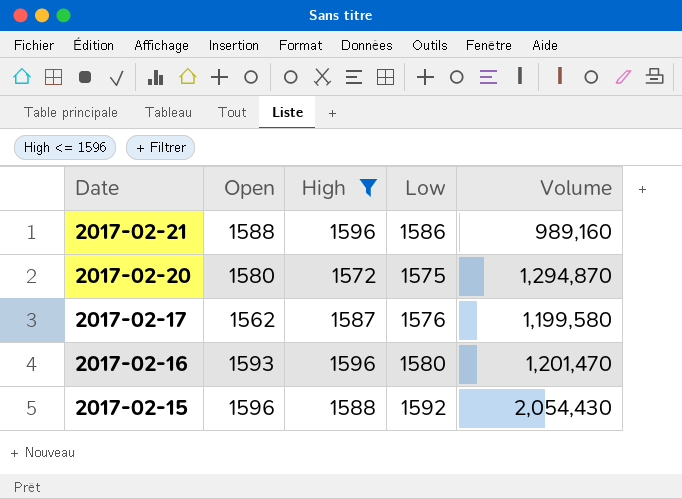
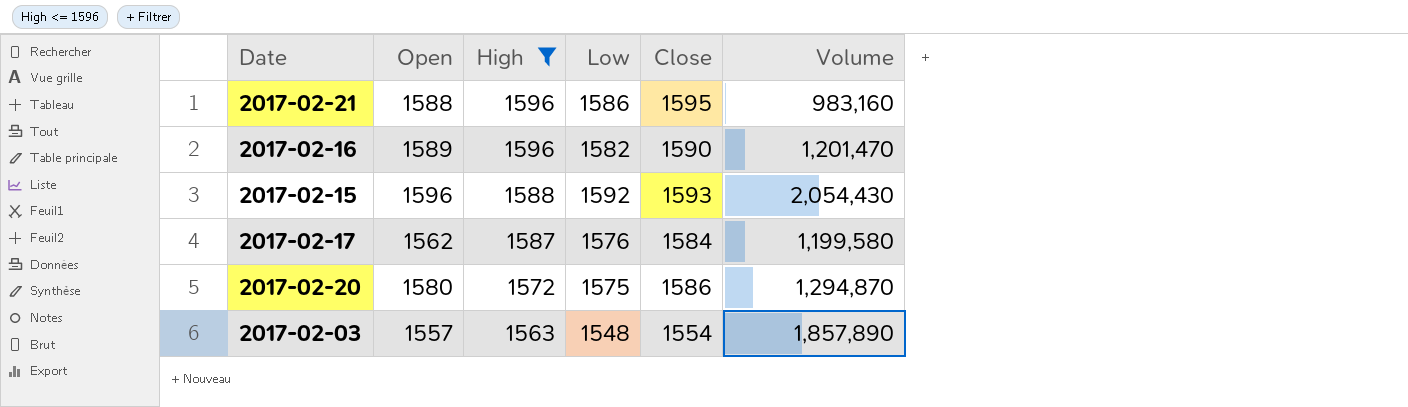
row order: Date descending -> High descending
column Close | position: none -> 5
2017-02-21 | Volume: 989,160 -> 983,160
2017-02-16 | Open: 1593 -> 1589
2017-02-16 | Low: 1580 -> 1582
row 2017-02-03: none -> 1557 | 1563 | 1548 | 1554 | 1,857,890

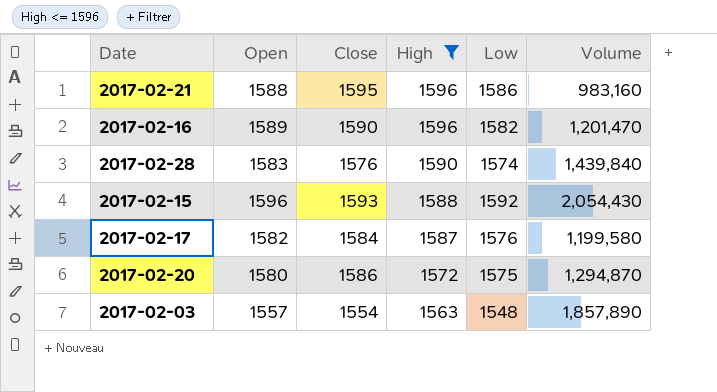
column Close | position: 5 -> 3
row 2017-02-28: none -> 1583 | 1576 | 1590 | 1574 | 1,439,840
2017-02-17 | Open: 1562 -> 1582

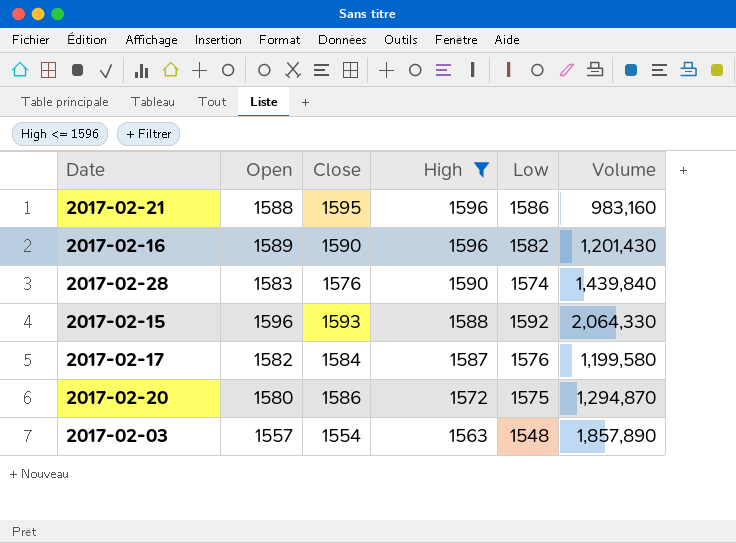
2017-02-16 | Volume: 1,201,470 -> 1,201,430
2017-02-15 | Volume: 2,054,430 -> 2,064,330

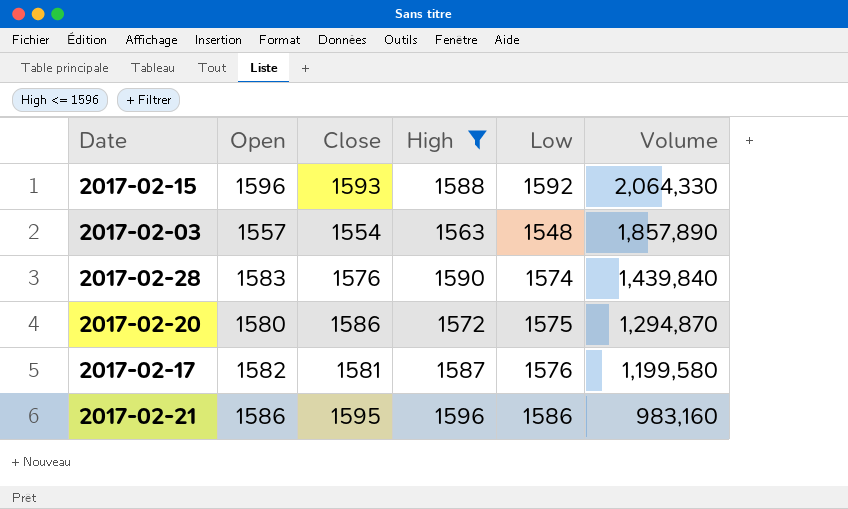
row order: High descending -> Volume descending
row 2017-02-16: 1589 | 1590 | 1596 | 1582 | 1,201,430 -> none
2017-02-17 | Close: 1584 -> 1581
2017-02-21 | Open: 1588 -> 1586

